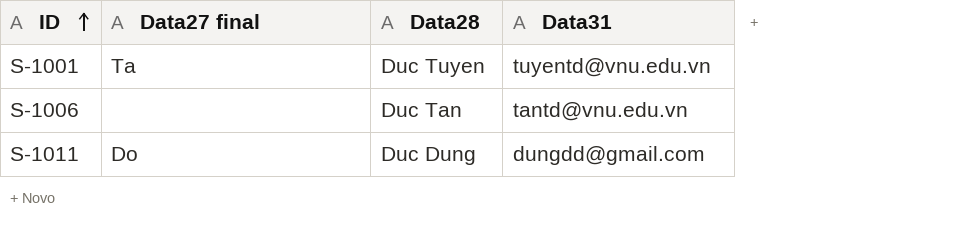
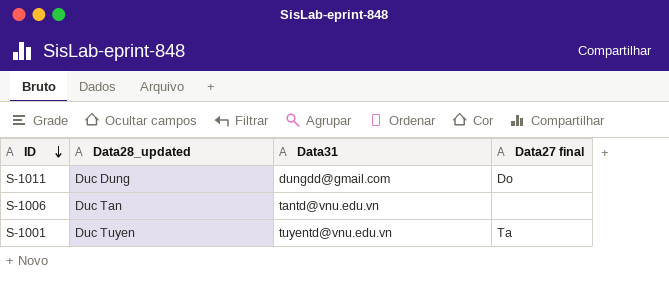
row order: ID ascending -> ID descending
column name: Data28 -> Data28_updated
column Data27 final | position: 2 -> 4

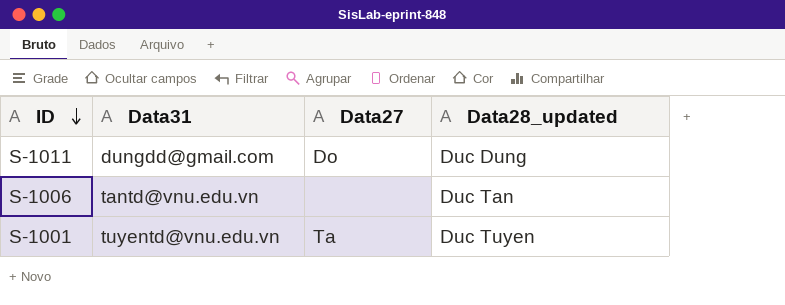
column name: Data27 final -> Data27
column Data28_updated | position: 2 -> 4

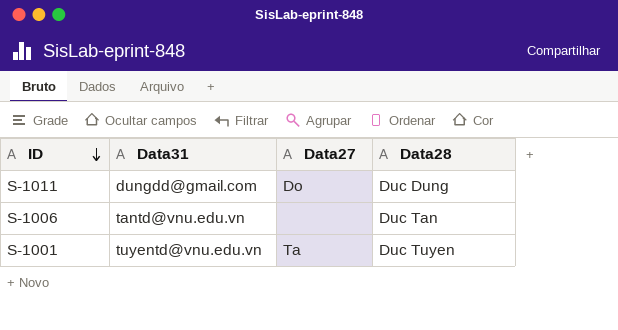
column name: Data28_updated -> Data28

